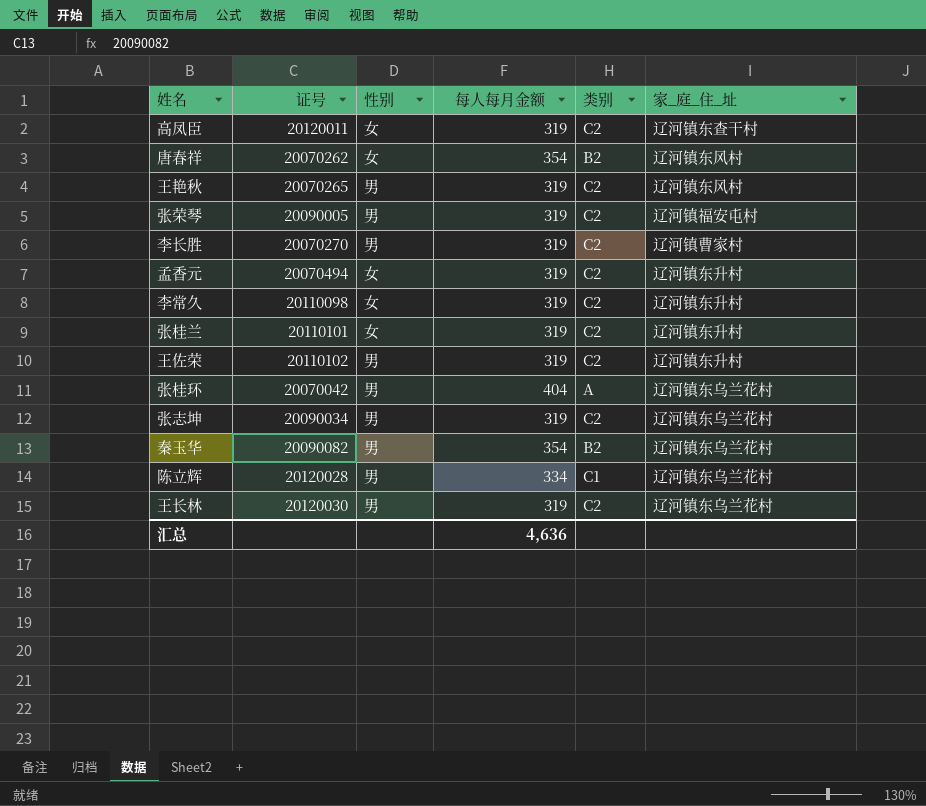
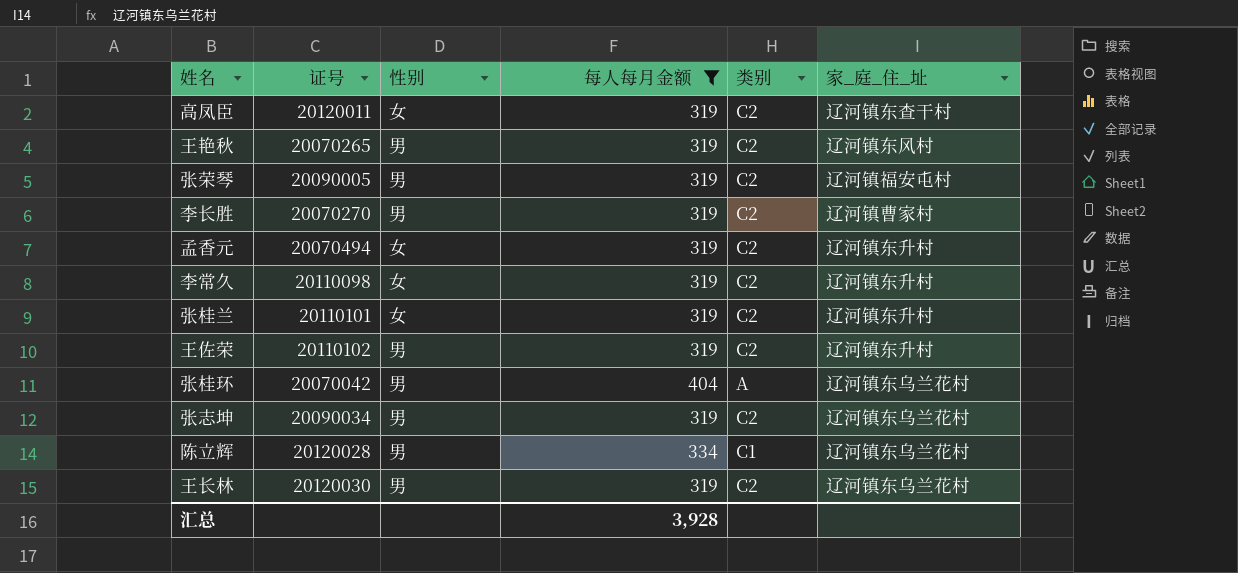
filter: none -> 每人每月金额 != 354
汇总 | 每人每月金额: 4,636 -> 3,928

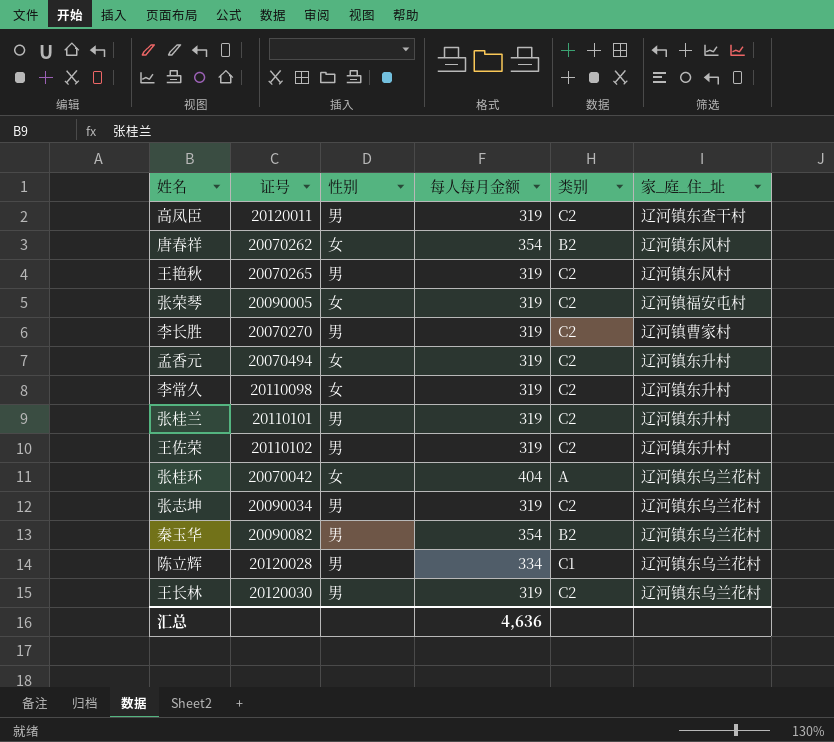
filter: 每人每月金额 != 354 -> none
高凤臣 | 性别: 女 -> 男
张荣琴 | 性别: 男 -> 女
张桂兰 | 性别: 女 -> 男
张桂环 | 性别: 男 -> 女
汇总 | 每人每月金额: 3,928 -> 4,636

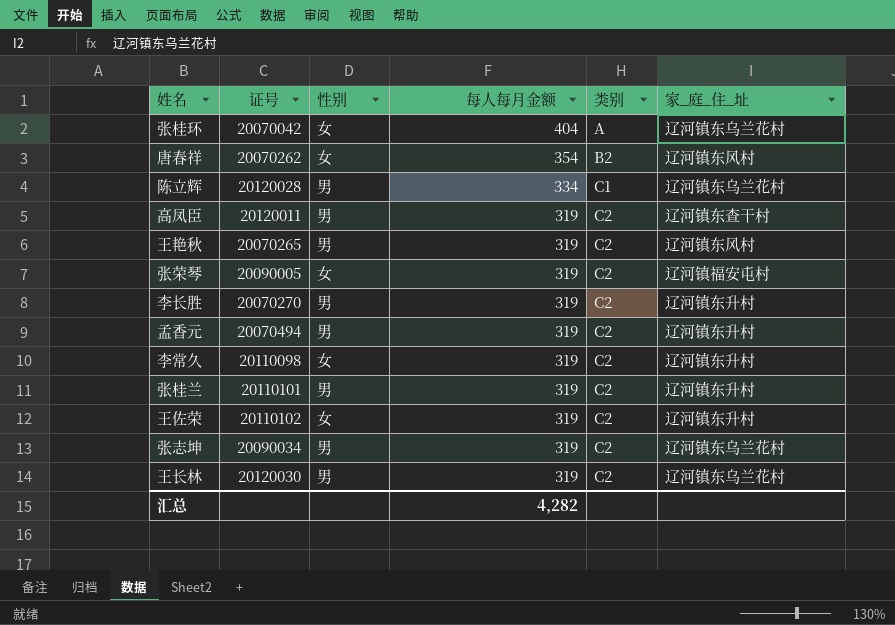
row order: none -> 每人每月金额 descending
row 秦玉华: 20090082 | 男 | 354 | B2 | 辽河镇东乌兰花村 -> none
李长胜 | 家_庭_住_址: 辽河镇曹家村 -> 辽河镇东升村
孟香元 | 性别: 女 -> 男
王佐荣 | 性别: 男 -> 女
汇总 | 每人每月金额: 4,636 -> 4,282

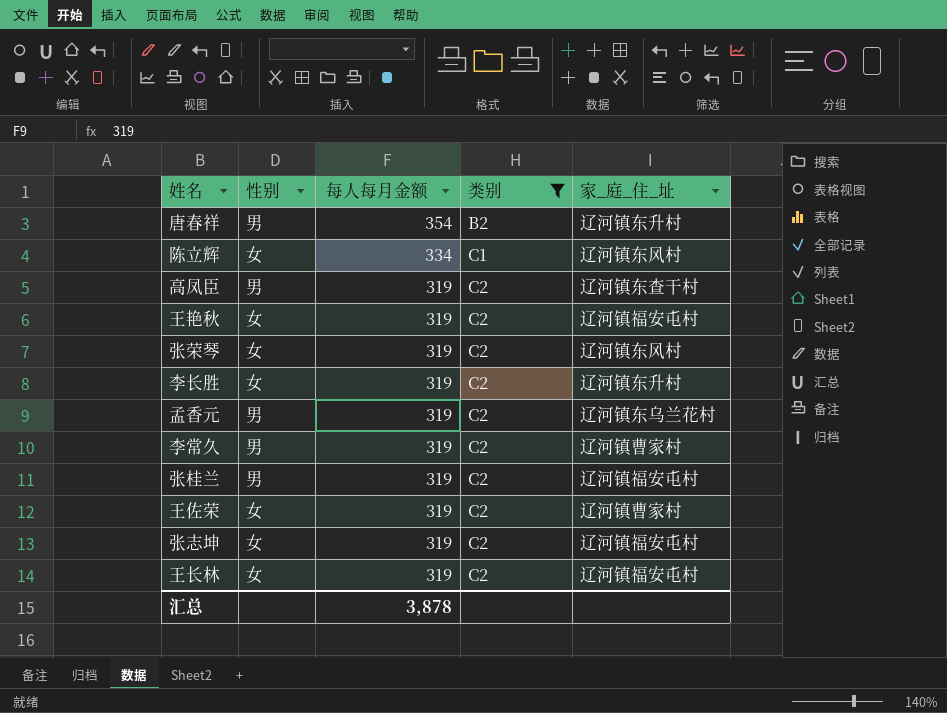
filter: none -> 类别 != A
column 证号 | position: 2 -> none
唐春祥 | 性别: 女 -> 男
唐春祥 | 家_庭_住_址: 辽河镇东风村 -> 辽河镇东升村
陈立辉 | 性别: 男 -> 女
陈立辉 | 家_庭_住_址: 辽河镇东乌兰花村 -> 辽河镇东风村
王艳秋 | 性别: 男 -> 女
王艳秋 | 家_庭_住_址: 辽河镇东风村 -> 辽河镇福安屯村
张荣琴 | 家_庭_住_址: 辽河镇福安屯村 -> 辽河镇东风村
李长胜 | 性别: 男 -> 女
孟香元 | 家_庭_住_址: 辽河镇东升村 -> 辽河镇东乌兰花村
李常久 | 性别: 女 -> 男
李常久 | 家_庭_住_址: 辽河镇东升村 -> 辽河镇曹家村
张桂兰 | 家_庭_住_址: 辽河镇东升村 -> 辽河镇福安屯村
王佐荣 | 家_庭_住_址: 辽河镇东升村 -> 辽河镇曹家村
张志坤 | 性别: 男 -> 女
张志坤 | 家_庭_住_址: 辽河镇东乌兰花村 -> 辽河镇福安屯村
王长林 | 性别: 男 -> 女
王长林 | 家_庭_住_址: 辽河镇东乌兰花村 -> 辽河镇福安屯村
汇总 | 每人每月金额: 4,282 -> 3,878

